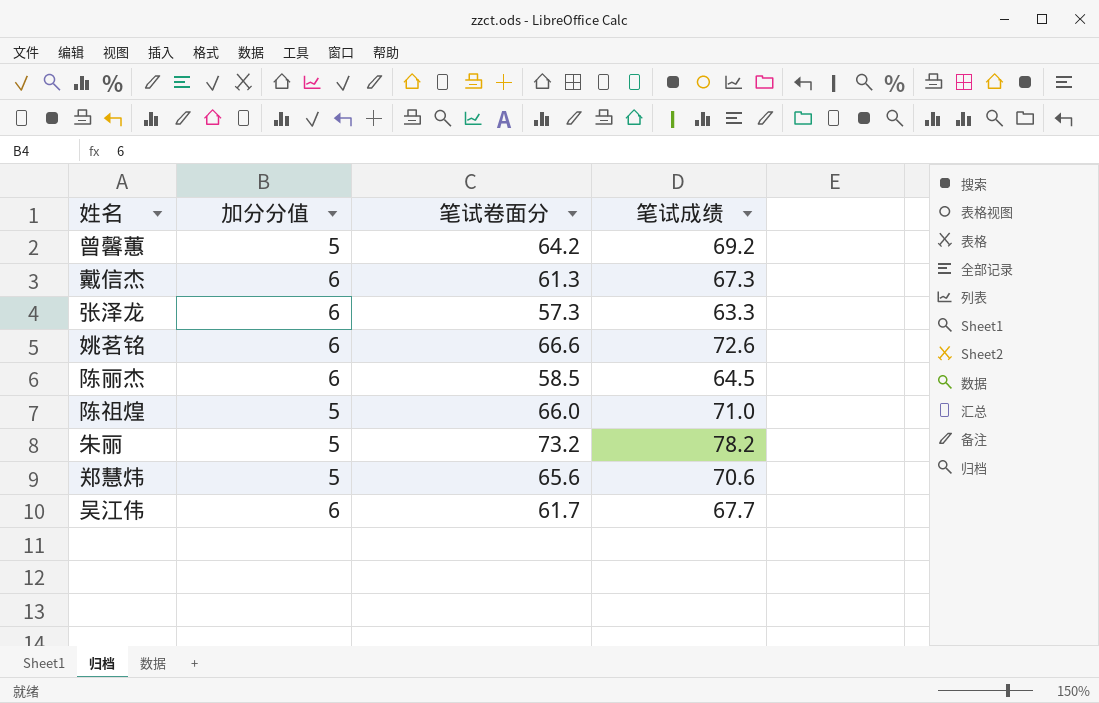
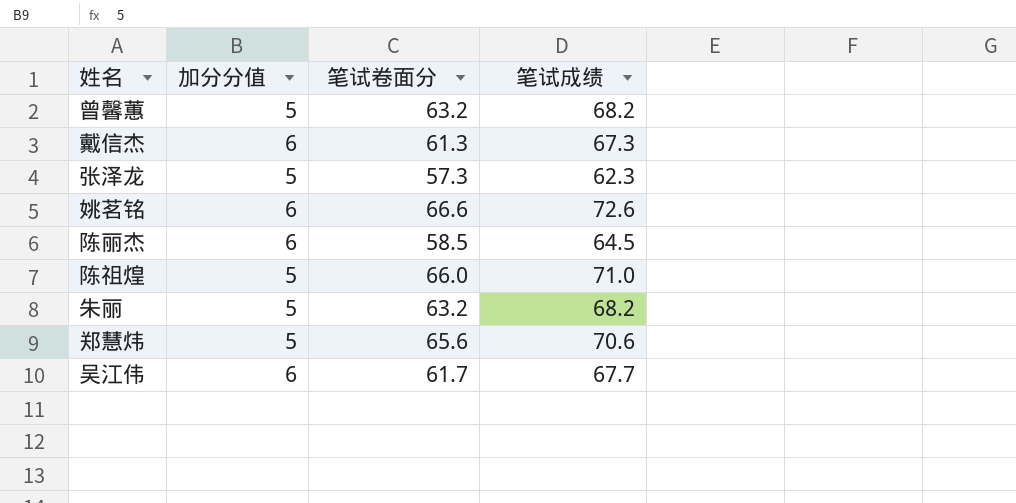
曾馨蕙 | 笔试卷面分: 64.2 -> 63.2
曾馨蕙 | 笔试成绩: 69.2 -> 68.2
张泽龙 | 加分分值: 6 -> 5
张泽龙 | 笔试成绩: 63.3 -> 62.3
朱丽 | 笔试卷面分: 73.2 -> 63.2
朱丽 | 笔试成绩: 78.2 -> 68.2

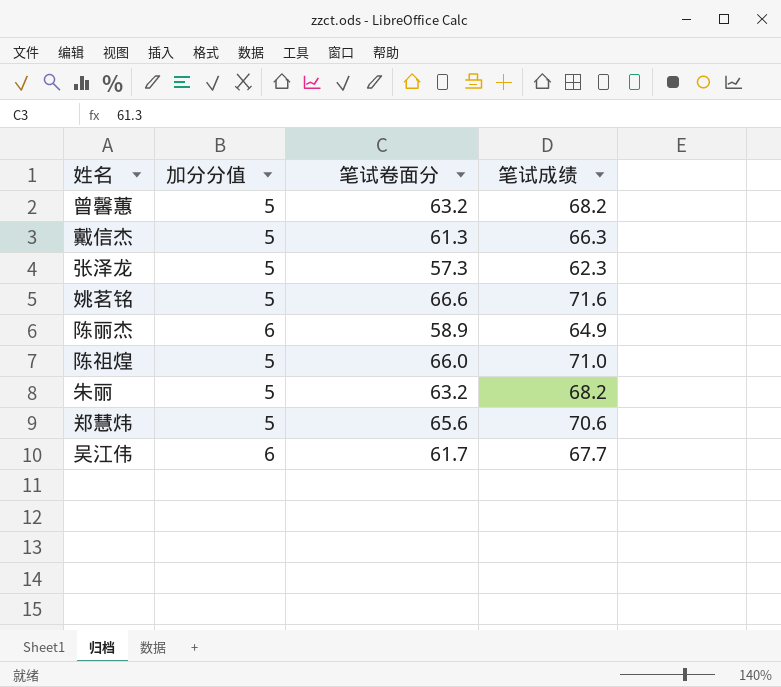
戴信杰 | 加分分值: 6 -> 5
戴信杰 | 笔试成绩: 67.3 -> 66.3
姚茗铭 | 加分分值: 6 -> 5
姚茗铭 | 笔试成绩: 72.6 -> 71.6
陈丽杰 | 笔试卷面分: 58.5 -> 58.9
陈丽杰 | 笔试成绩: 64.5 -> 64.9

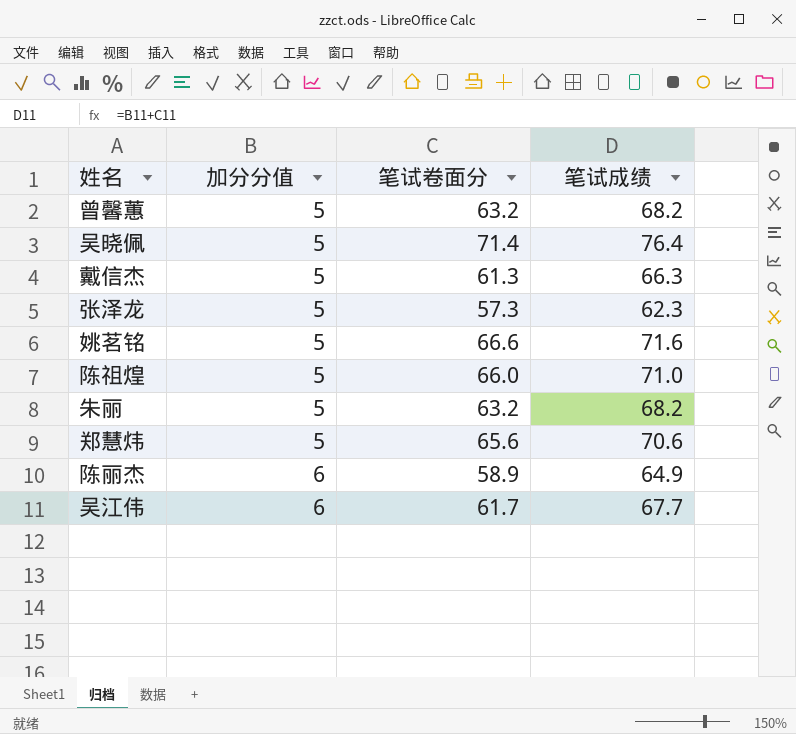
row order: none -> 加分分值 ascending
row 吴晓佩: none -> 5 | 71.4 | 76.4

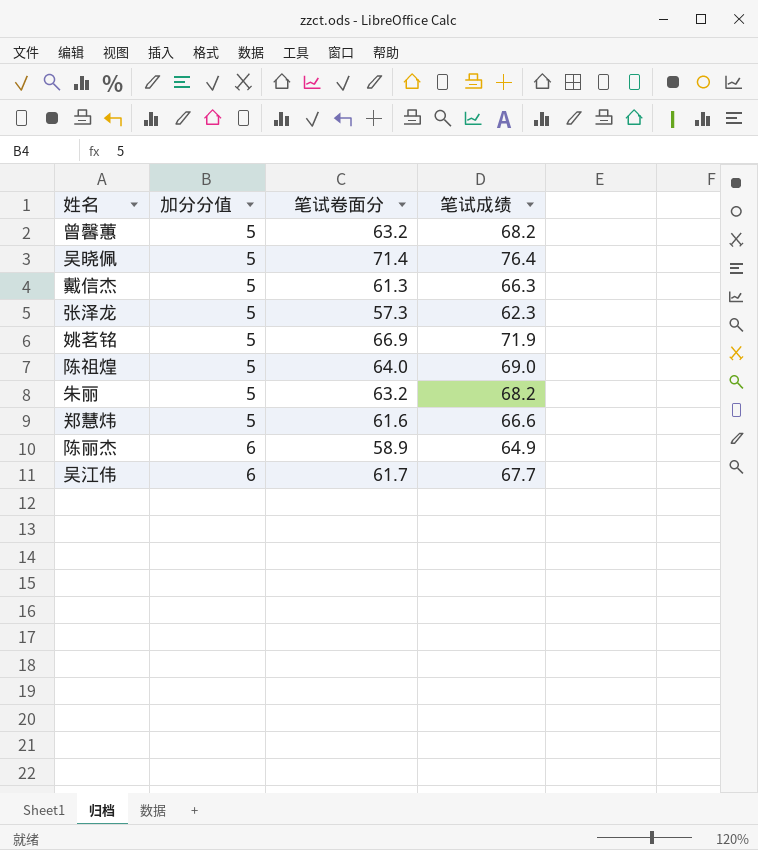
姚茗铭 | 笔试卷面分: 66.6 -> 66.9
姚茗铭 | 笔试成绩: 71.6 -> 71.9
陈祖煌 | 笔试卷面分: 66.0 -> 64.0
陈祖煌 | 笔试成绩: 71.0 -> 69.0
郑慧炜 | 笔试卷面分: 65.6 -> 61.6
郑慧炜 | 笔试成绩: 70.6 -> 66.6

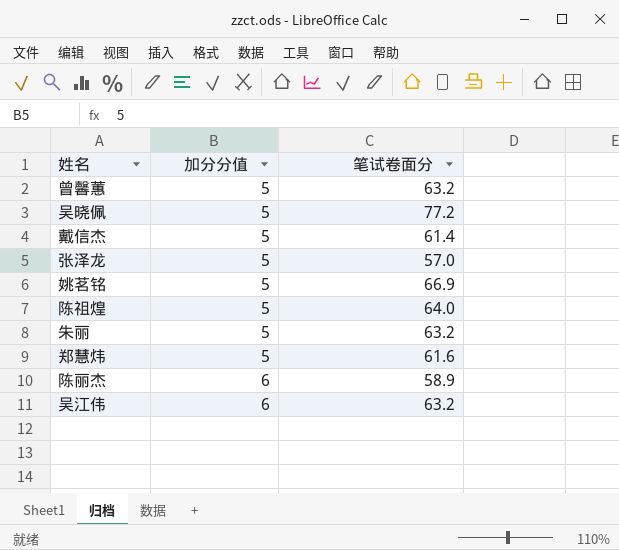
column 笔试成绩 | formula: [加分分值] + [笔试卷面分] -> none
吴晓佩 | 笔试卷面分: 71.4 -> 77.2
戴信杰 | 笔试卷面分: 61.3 -> 61.4
张泽龙 | 笔试卷面分: 57.3 -> 57.0
吴江伟 | 笔试卷面分: 61.7 -> 63.2

